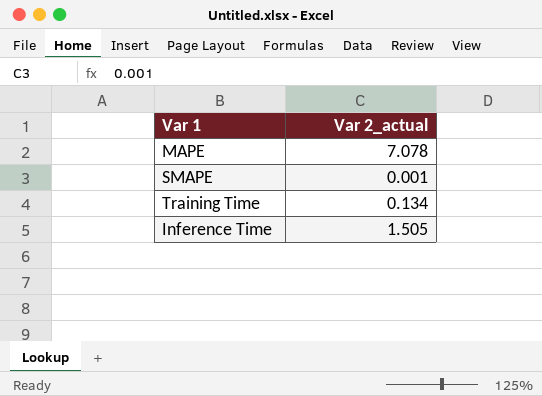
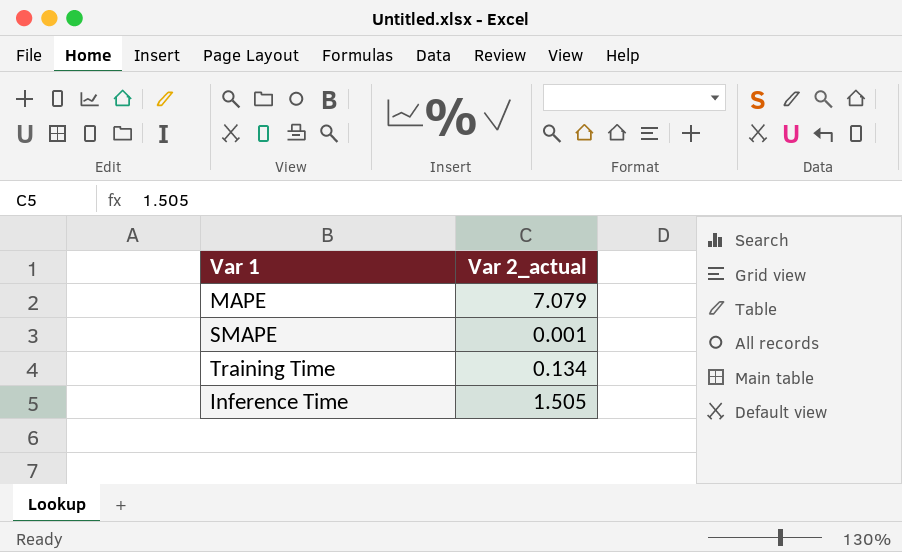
MAPE | Var 2_actual: 7.078 -> 7.079

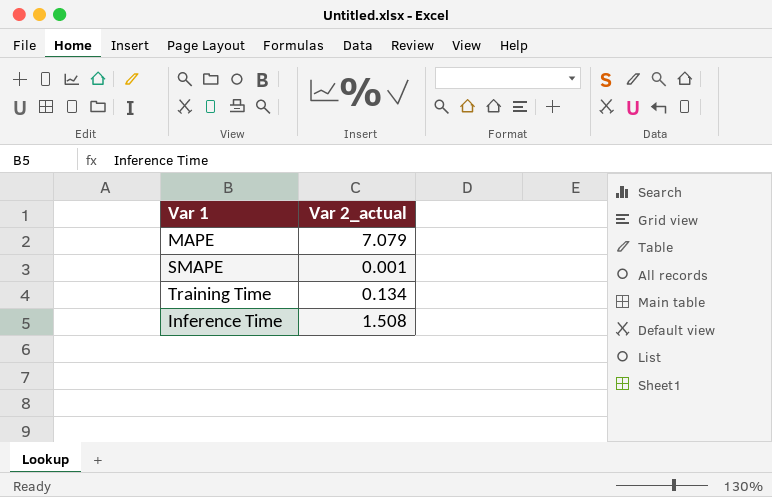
Inference Time | Var 2_actual: 1.505 -> 1.508

